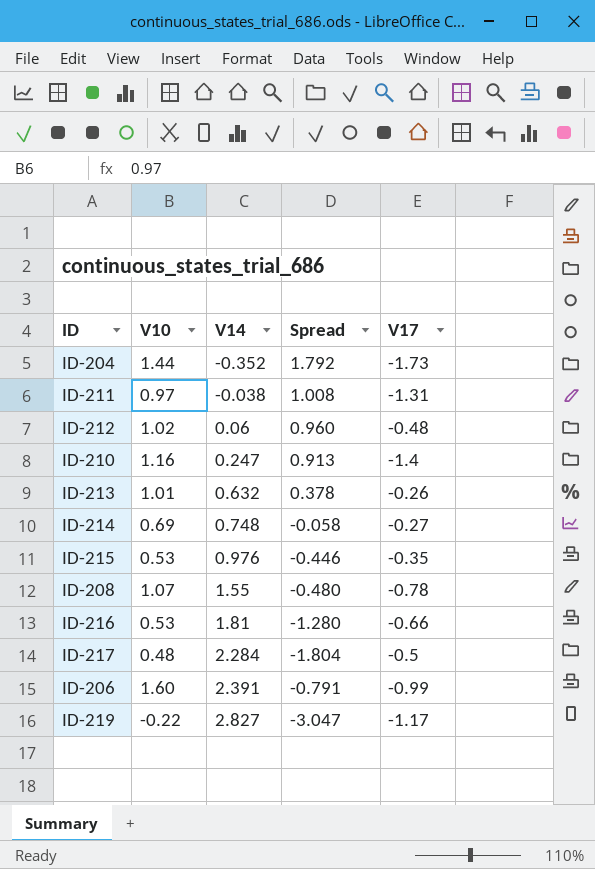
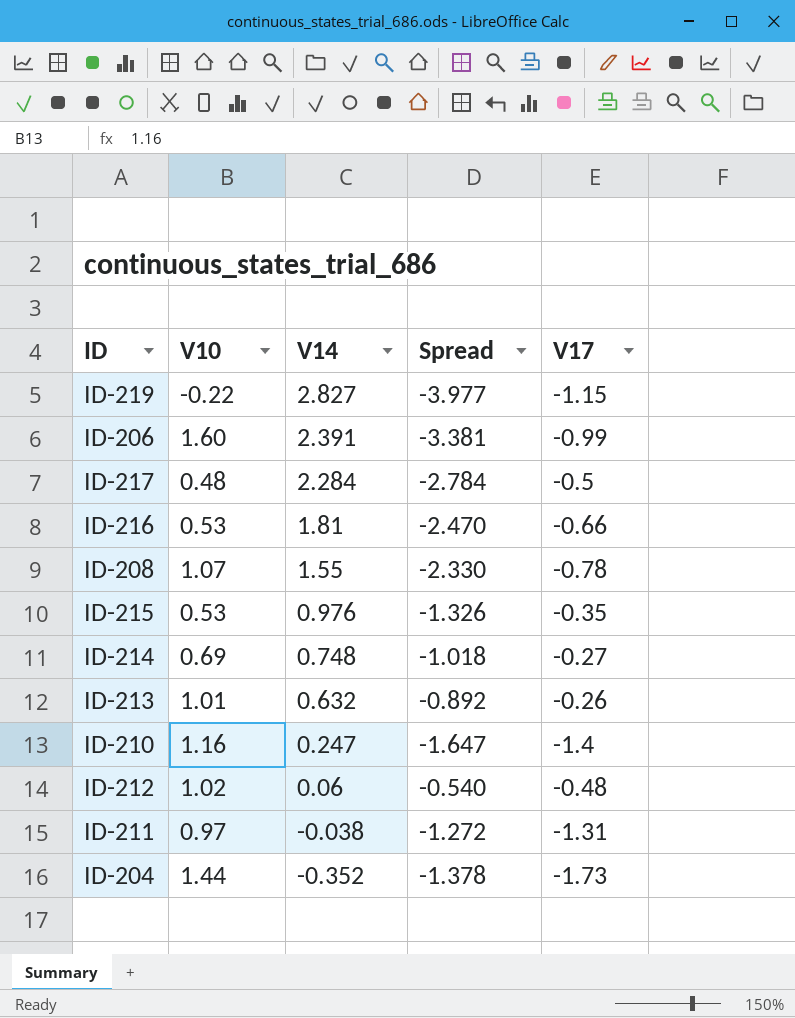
row order: V14 ascending -> V14 descending
column Spread | formula: [V10] - [V14] -> [V17] - [V14]
ID-219 | V17: -1.17 -> -1.15

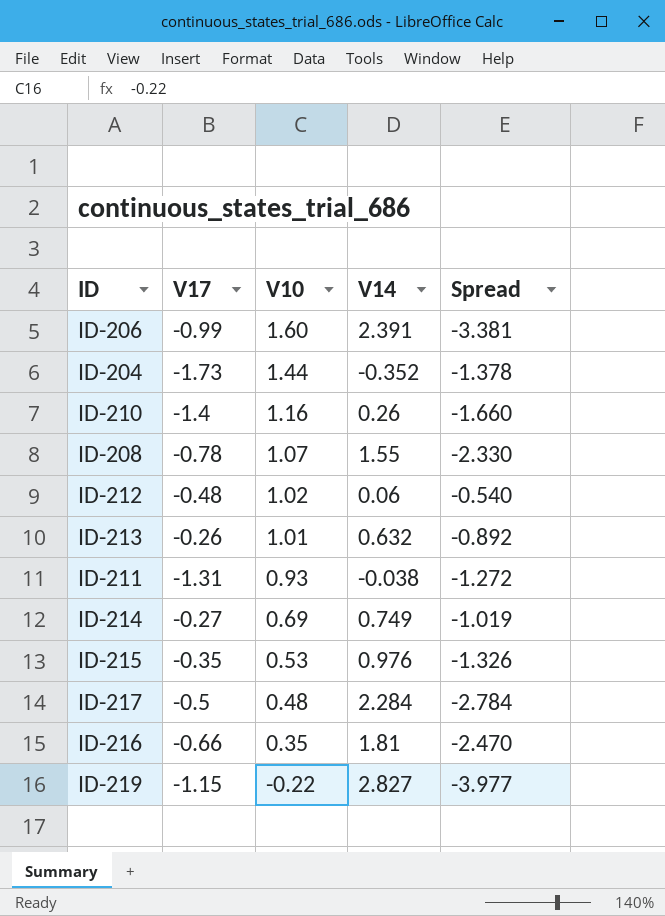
row order: V14 descending -> V10 descending
column V17 | position: 5 -> 2
ID-210 | V14: 0.247 -> 0.26
ID-210 | Spread: -1.647 -> -1.660
ID-211 | V10: 0.97 -> 0.93
ID-214 | V14: 0.748 -> 0.749
ID-214 | Spread: -1.018 -> -1.019
ID-216 | V10: 0.53 -> 0.35

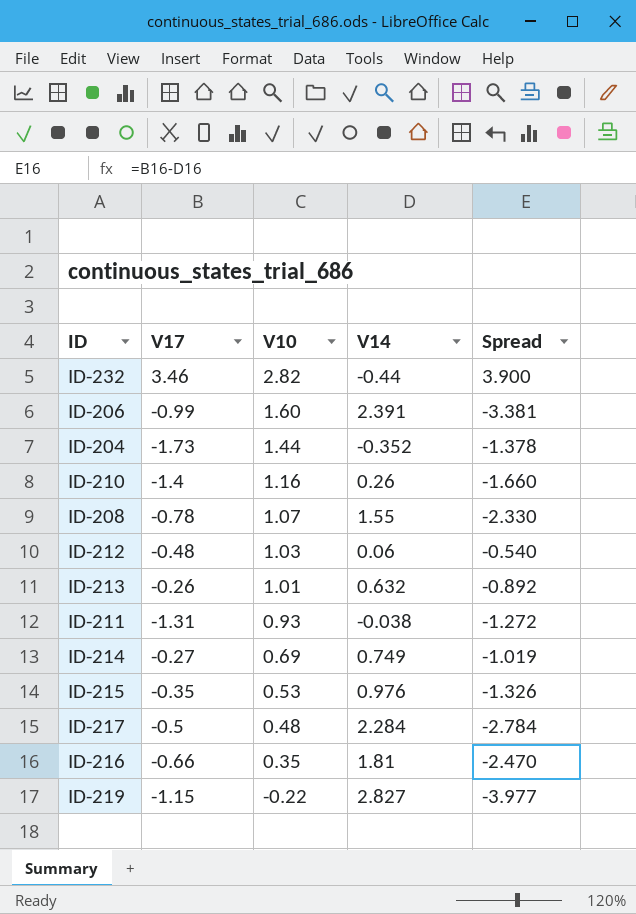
row ID-232: none -> 3.46 | 2.82 | -0.44 | 3.900
ID-212 | V10: 1.02 -> 1.03

